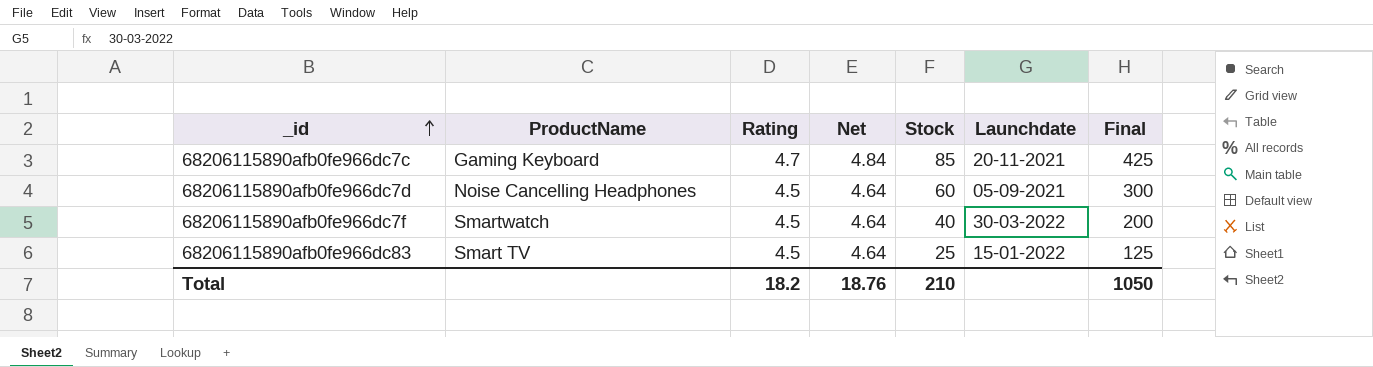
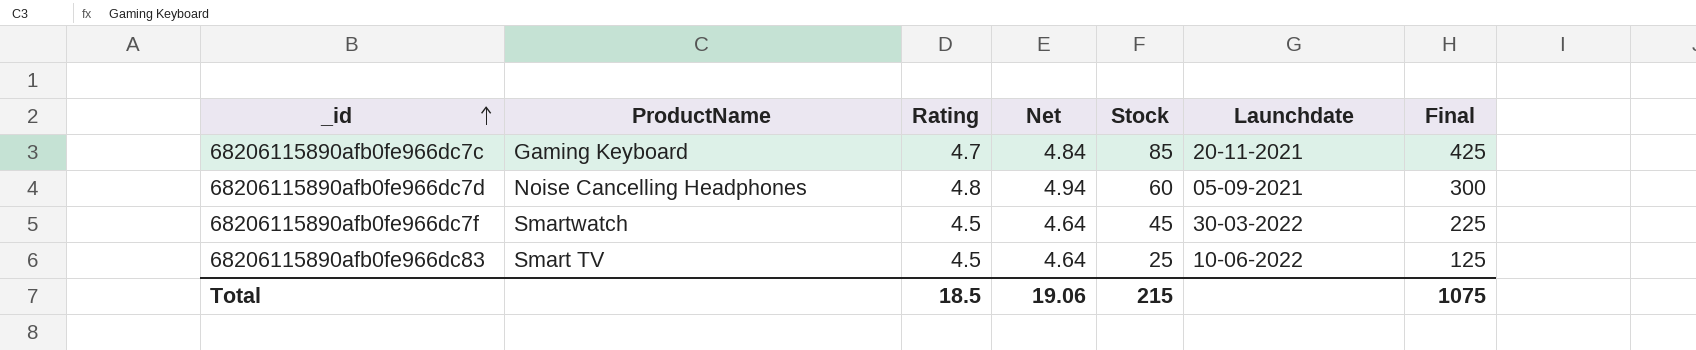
68206115890afb0fe966dc7d | Rating: 4.5 -> 4.8
68206115890afb0fe966dc7d | Net: 4.64 -> 4.94
68206115890afb0fe966dc7f | Stock: 40 -> 45
68206115890afb0fe966dc7f | Final: 200 -> 225
68206115890afb0fe966dc83 | Launchdate: 15-01-2022 -> 10-06-2022
Total | Rating: 18.2 -> 18.5
Total | Net: 18.76 -> 19.06
Total | Stock: 210 -> 215
Total | Final: 1050 -> 1075

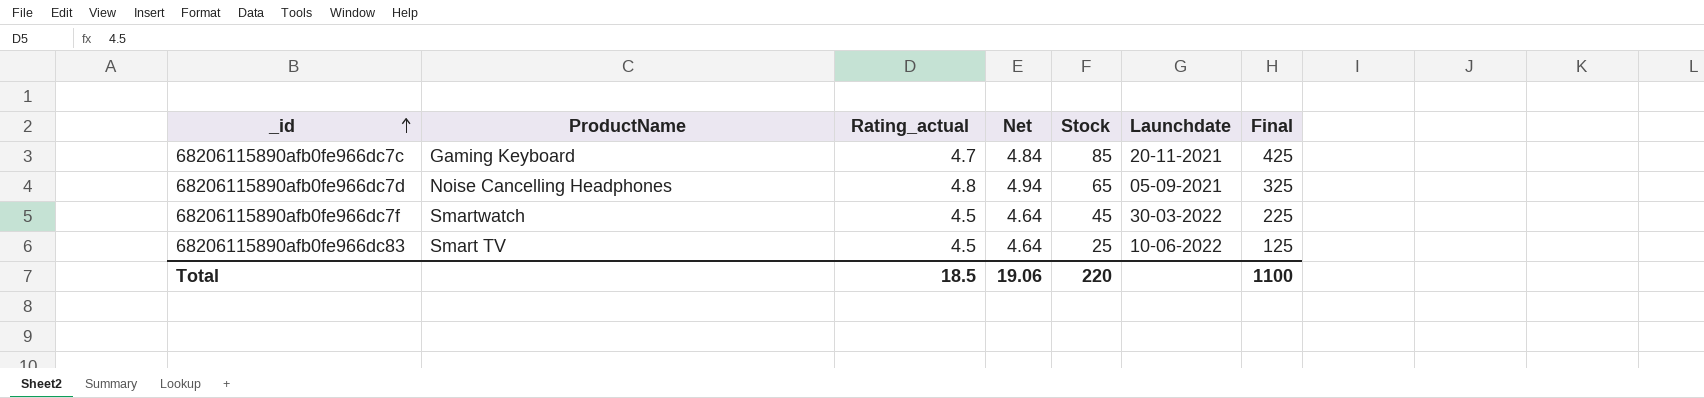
column name: Rating -> Rating_actual
68206115890afb0fe966dc7d | Stock: 60 -> 65
68206115890afb0fe966dc7d | Final: 300 -> 325
Total | Stock: 215 -> 220
Total | Final: 1075 -> 1100

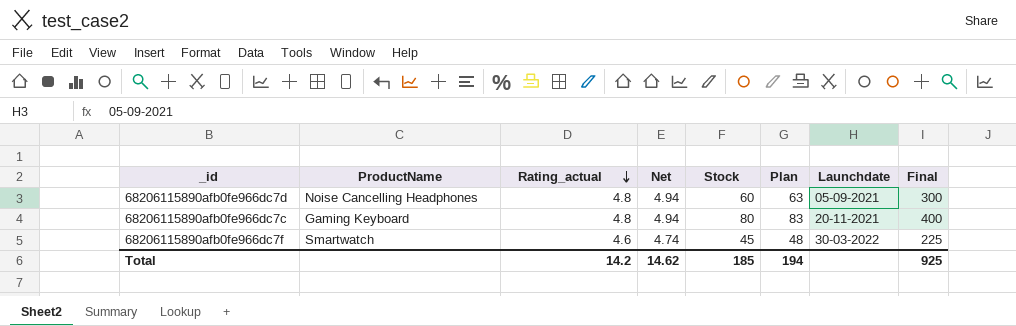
row order: _id ascending -> Rating_actual descending
column Plan | formula: none -> [Stock] + 3
row 68206115890afb0fe966dc83: Smart TV | 4.5 | 4.64 | 25 | 10-06-2022 | 125 -> none
68206115890afb0fe966dc7d | Stock: 65 -> 60
68206115890afb0fe966dc7d | Final: 325 -> 300
68206115890afb0fe966dc7c | Rating_actual: 4.7 -> 4.8
68206115890afb0fe966dc7c | Net: 4.84 -> 4.94
68206115890afb0fe966dc7c | Stock: 85 -> 80
68206115890afb0fe966dc7c | Final: 425 -> 400
68206115890afb0fe966dc7f | Rating_actual: 4.5 -> 4.6
68206115890afb0fe966dc7f | Net: 4.64 -> 4.74
Total | Rating_actual: 18.5 -> 14.2
Total | Net: 19.06 -> 14.62
Total | Stock: 220 -> 185
Total | Final: 1100 -> 925

